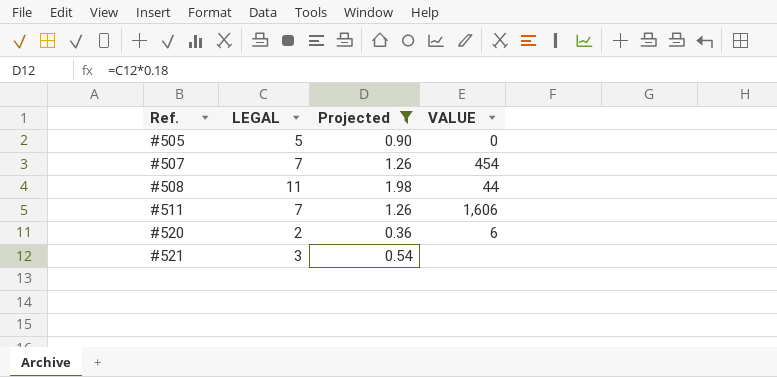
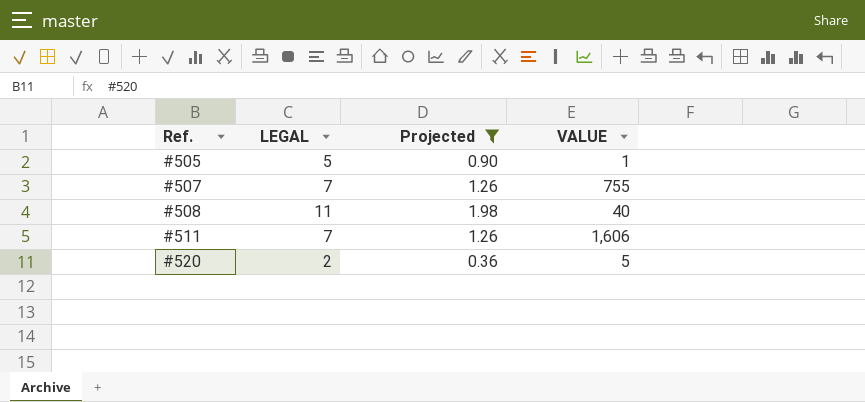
row #521: 3 | 0.54 | none -> none
#505 | VALUE: 0 -> 1
#507 | VALUE: 454 -> 755
#508 | VALUE: 44 -> 40
#520 | VALUE: 6 -> 5

